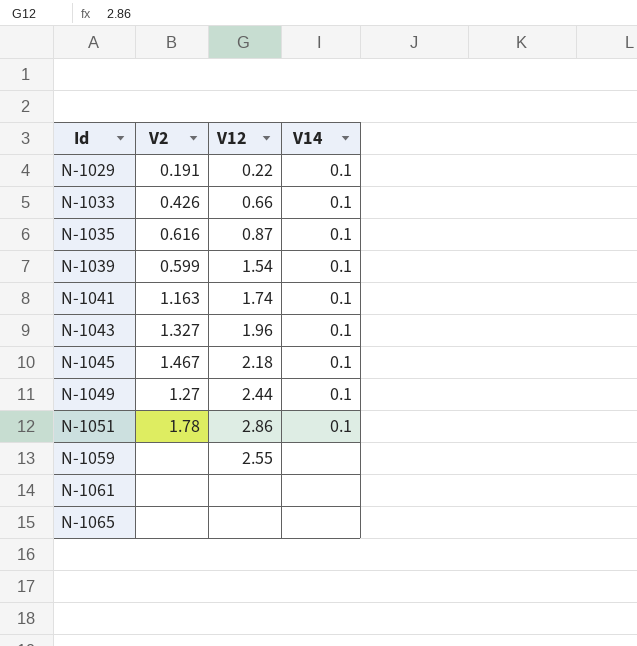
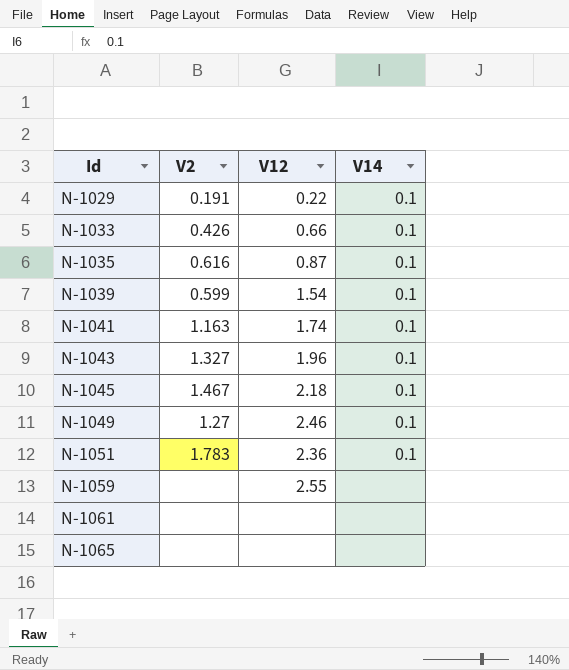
N-1049 | V12: 2.44 -> 2.46
N-1051 | V2: 1.78 -> 1.783
N-1051 | V12: 2.86 -> 2.36

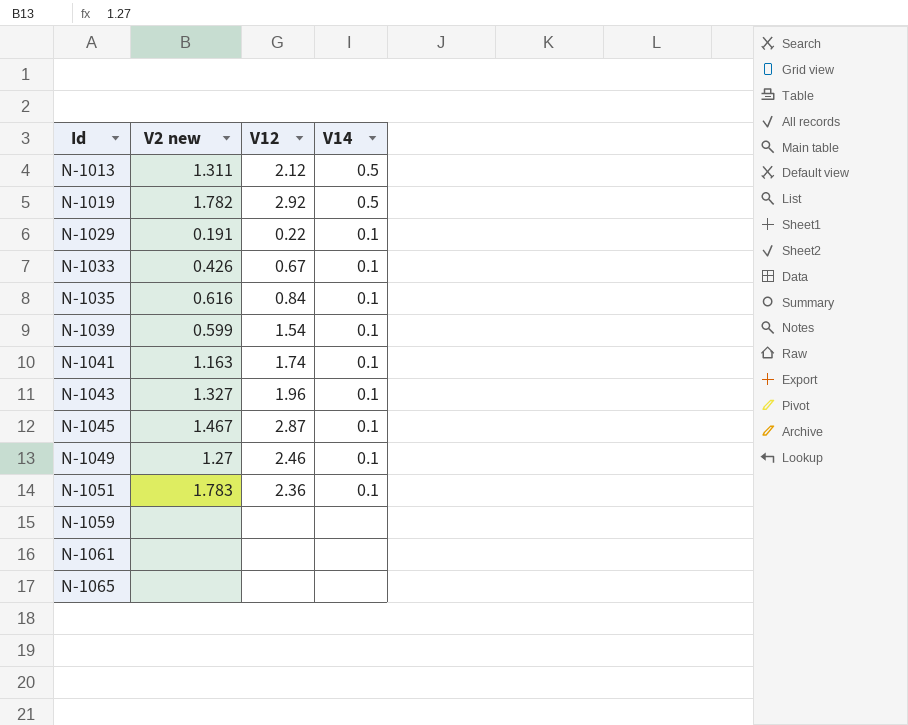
column name: V2 -> V2 new
row N-1013: none -> 1.311 | 2.12 | 0.5
row N-1019: none -> 1.782 | 2.92 | 0.5
N-1033 | V12: 0.66 -> 0.67
N-1035 | V12: 0.87 -> 0.84
N-1045 | V12: 2.18 -> 2.87
N-1059 | V12: 2.55 -> none

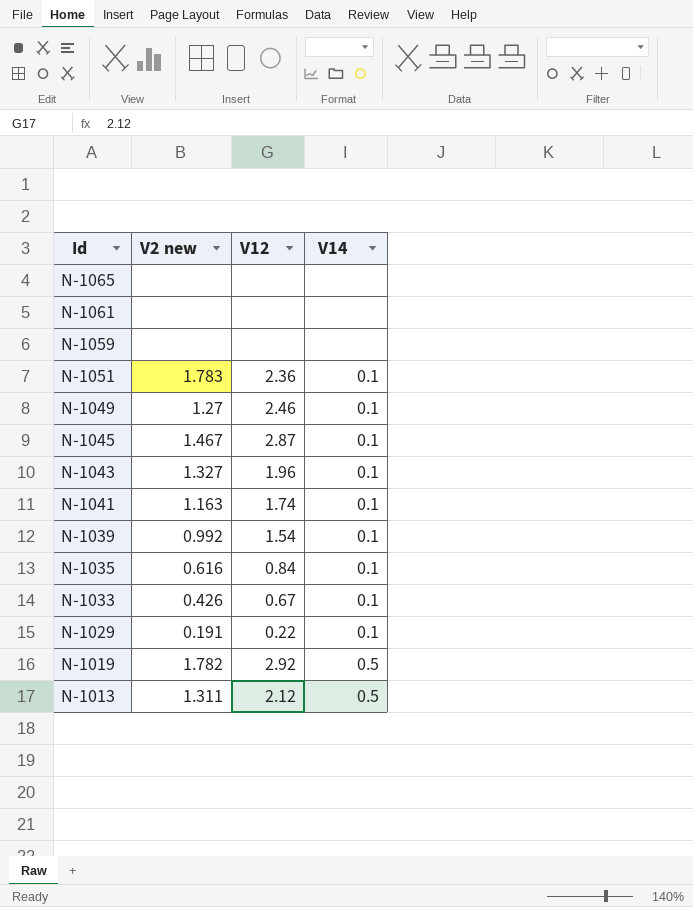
row order: Id ascending -> Id descending
N-1039 | V2 new: 0.599 -> 0.992

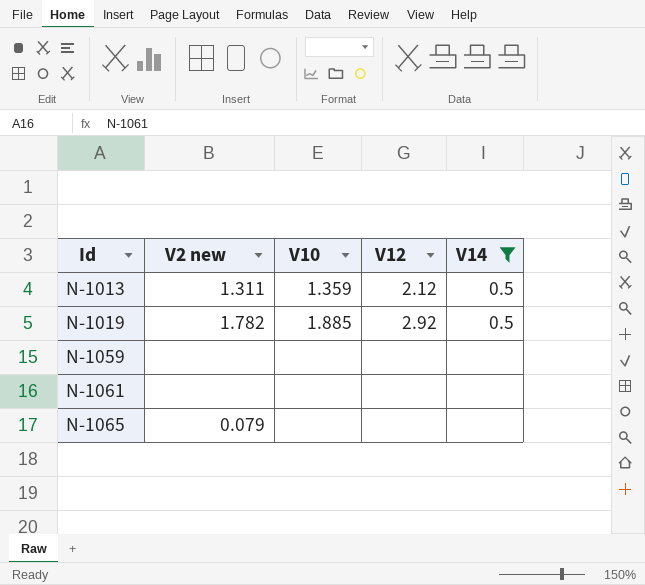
filter: none -> V14 != 0.1
row order: Id descending -> Id ascending
column V10 | position: none -> 3
N-1065 | V2 new: none -> 0.079

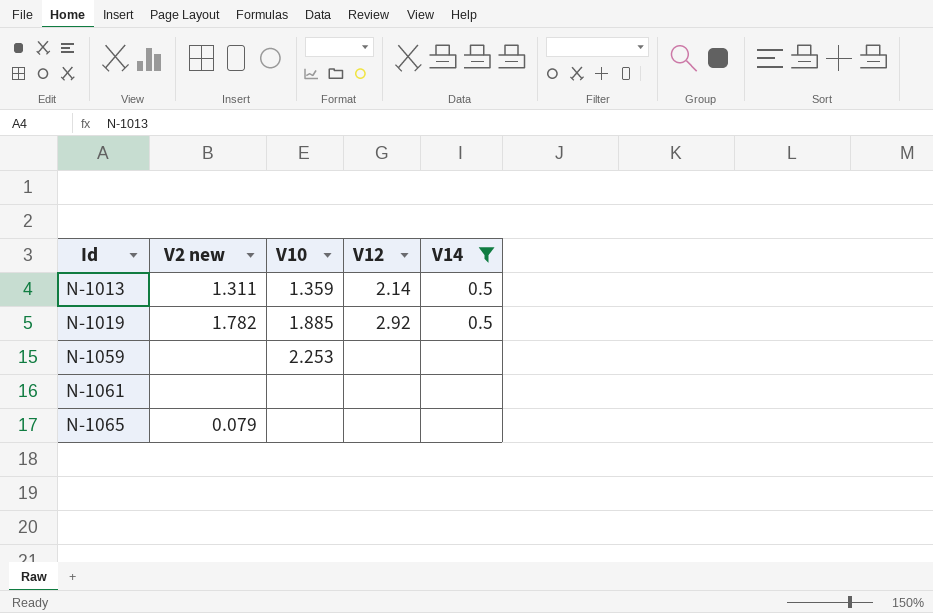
N-1013 | V12: 2.12 -> 2.14
N-1059 | V10: none -> 2.253

